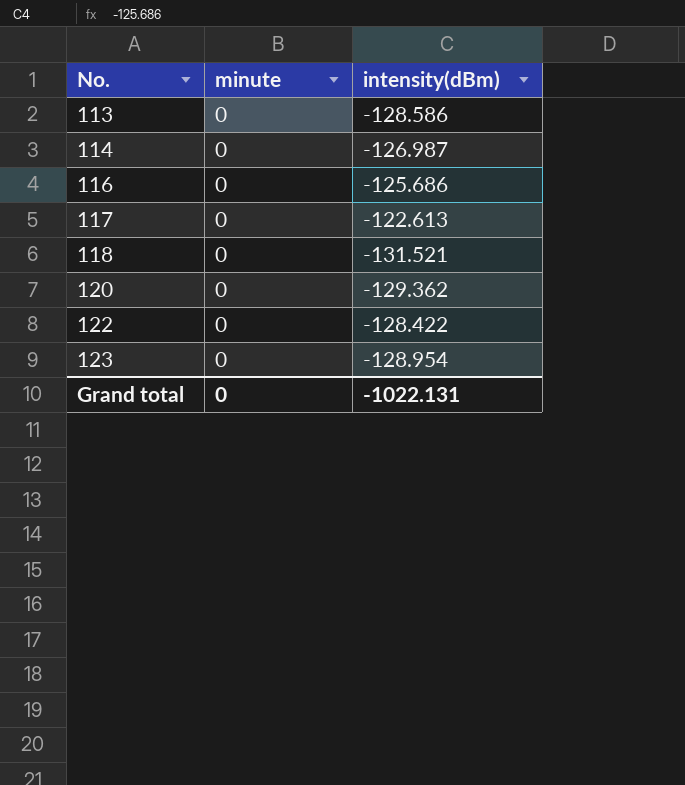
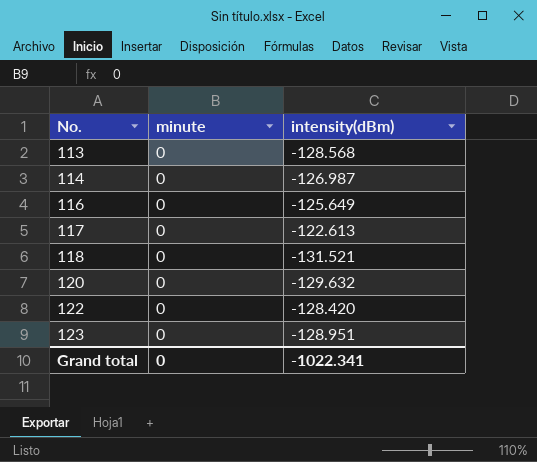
113 | intensity(dBm): -128.586 -> -128.568
116 | intensity(dBm): -125.686 -> -125.649
120 | intensity(dBm): -129.362 -> -129.632
122 | intensity(dBm): -128.422 -> -128.420
123 | intensity(dBm): -128.954 -> -128.951
Grand total | intensity(dBm): -1022.131 -> -1022.341

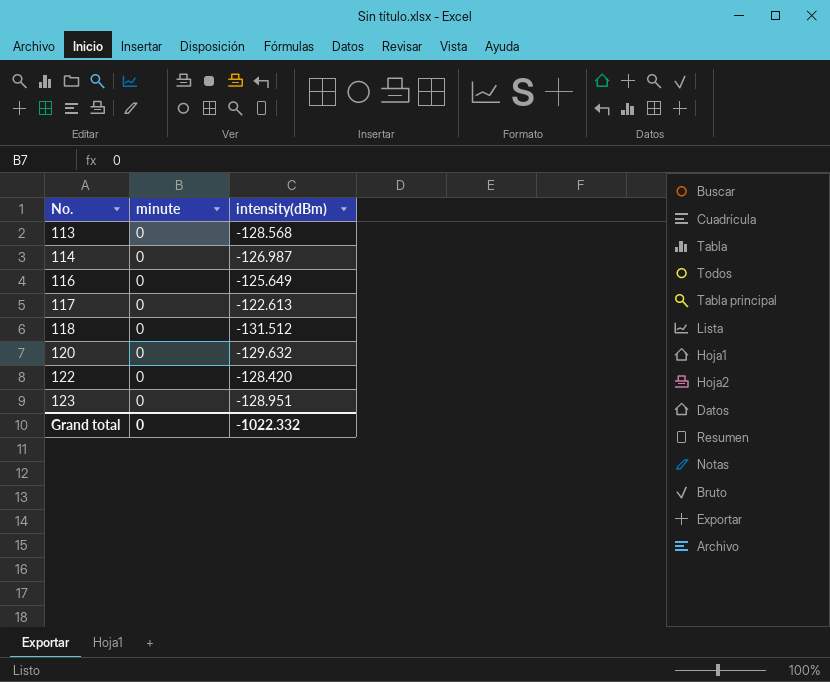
118 | intensity(dBm): -131.521 -> -131.512
Grand total | intensity(dBm): -1022.341 -> -1022.332

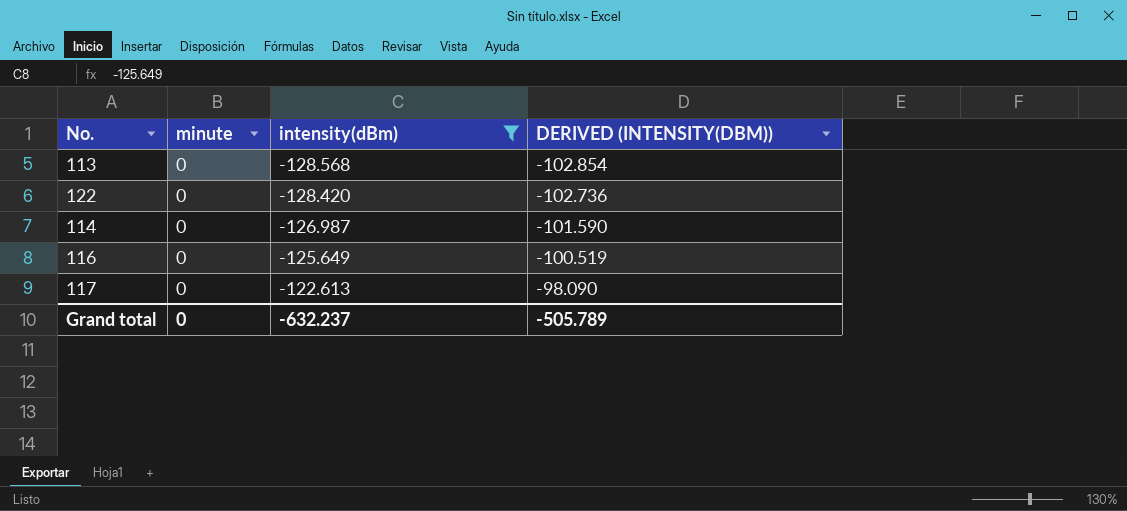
filter: none -> intensity(dBm) >= -128.568
row order: No. ascending -> intensity(dBm) ascending
column DERIVED (INTENSITY(DBM)) | formula: none -> [intensity(dBm)] * 0.8
Grand total | intensity(dBm): -1022.332 -> -632.237

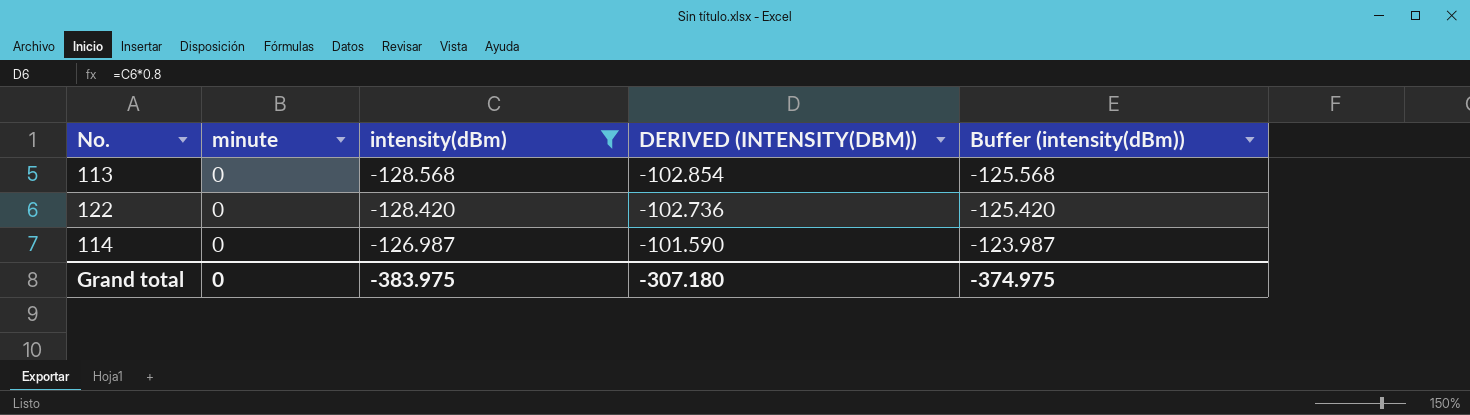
column Buffer (intensity(dBm)) | formula: none -> [intensity(dBm)] + 3
row 116: 0 | -125.649 | -100.519 -> none
row 117: 0 | -122.613 | -98.090 -> none
Grand total | intensity(dBm): -632.237 -> -383.975
Grand total | DERIVED (INTENSITY(DBM)): -505.789 -> -307.180

